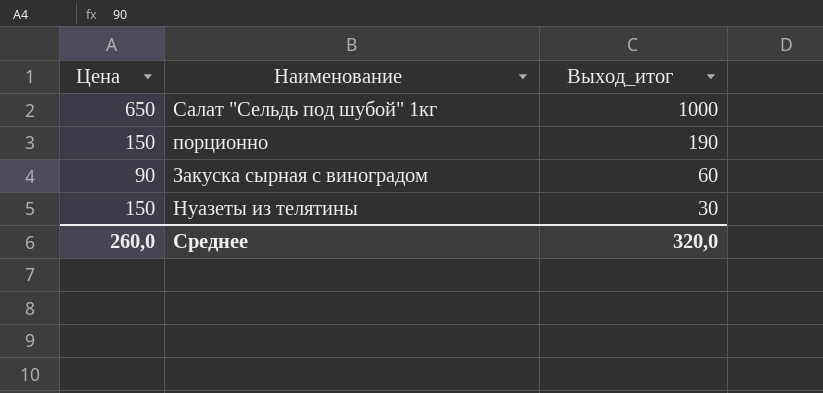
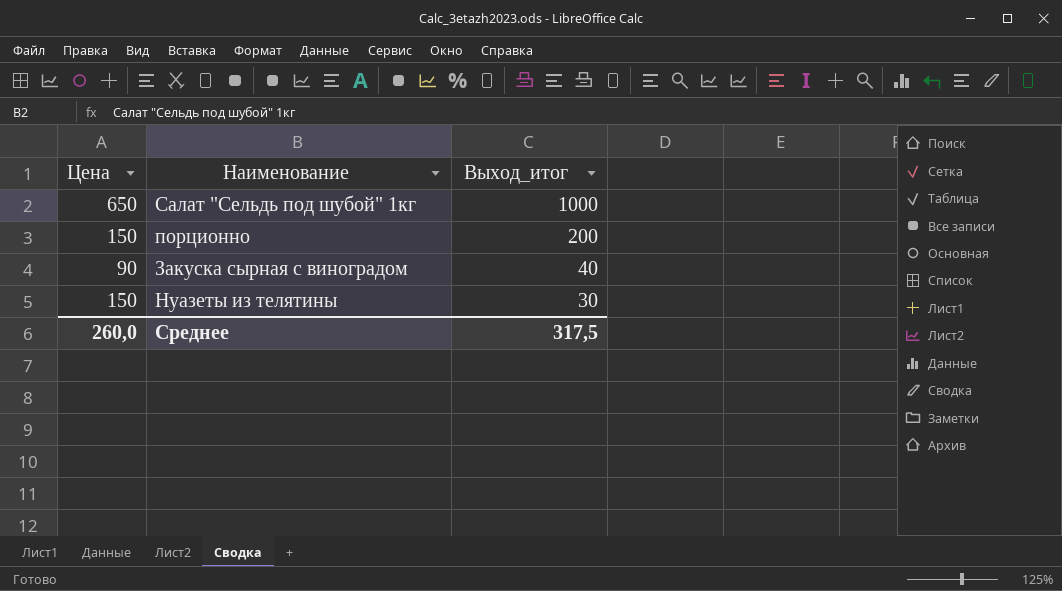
порционно | Выход_итог: 190 -> 200
Закуска сырная с виноградом | Выход_итог: 60 -> 40
Среднее | Выход_итог: 320,0 -> 317,5

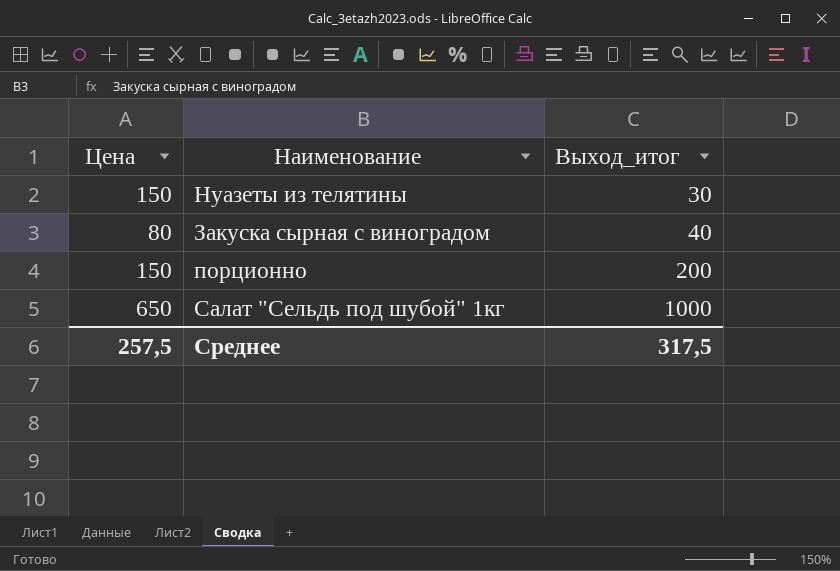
row order: Выход_итог descending -> Выход_итог ascending
Закуска сырная с виноградом | Цена: 90 -> 80
Среднее | Цена: 260,0 -> 257,5

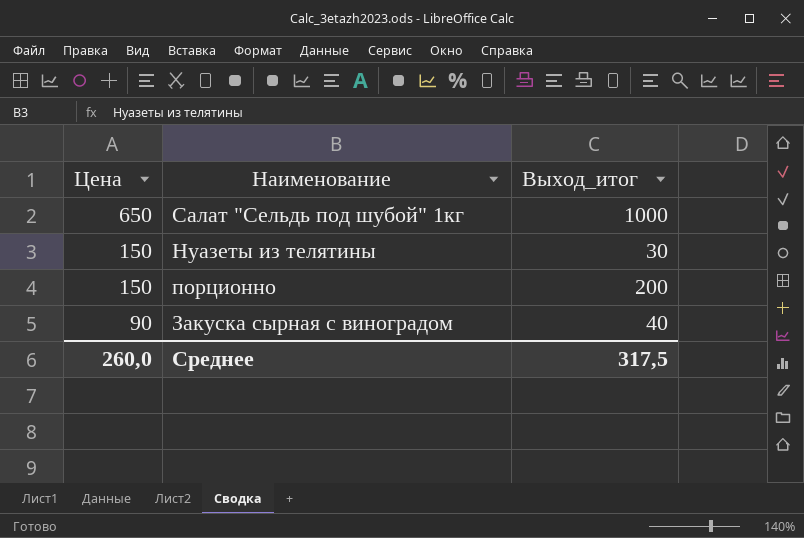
row order: Выход_итог ascending -> Цена descending
Закуска сырная с виноградом | Цена: 80 -> 90
Среднее | Цена: 257,5 -> 260,0

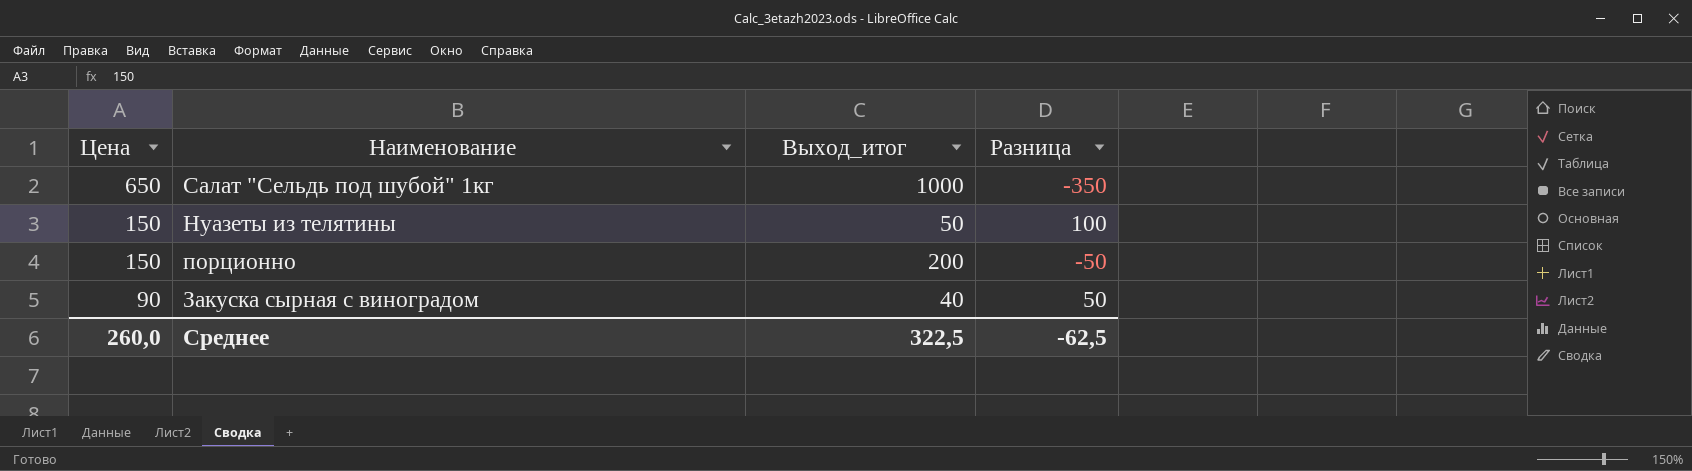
column Разница | formula: none -> [Цена] - [Выход_итог]
Нуазеты из телятины | Выход_итог: 30 -> 50
Среднее | Выход_итог: 317,5 -> 322,5

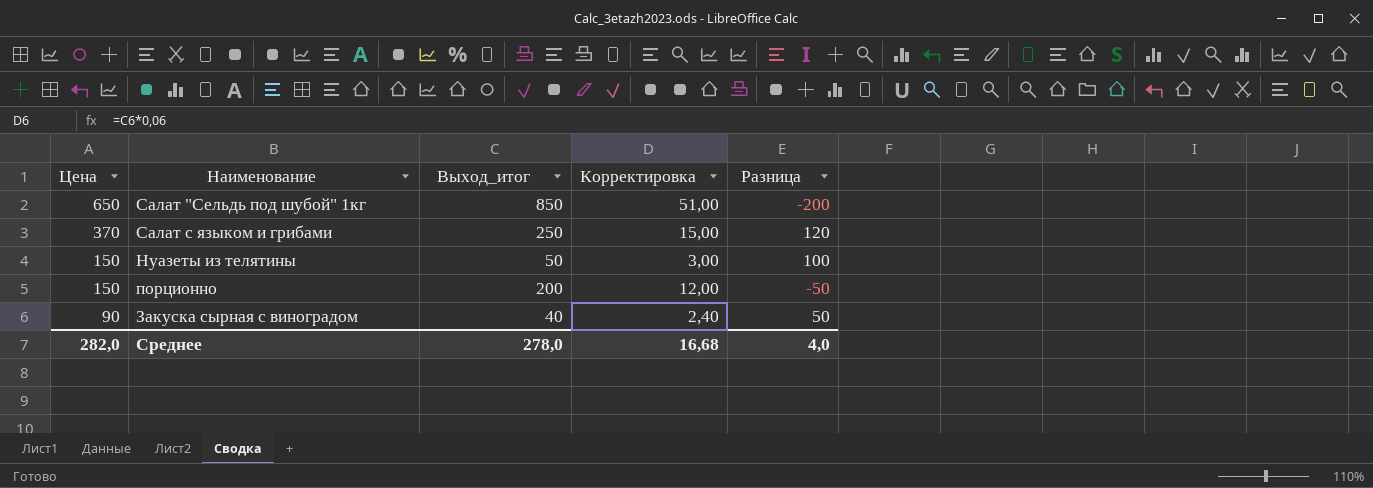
column Корректировка | formula: none -> [Выход_итог] * 0,06
Салат "Сельдь под шубой" 1кг | Выход_итог: 1000 -> 850
Салат "Сельдь под шубой" 1кг | Разница: -350 -> -200
row Салат с языком и грибами: none -> 370 | 250 | 15,00 | 120
Среднее | Цена: 260,0 -> 282,0
Среднее | Выход_итог: 322,5 -> 278,0
Среднее | Разница: -62,5 -> 4,0

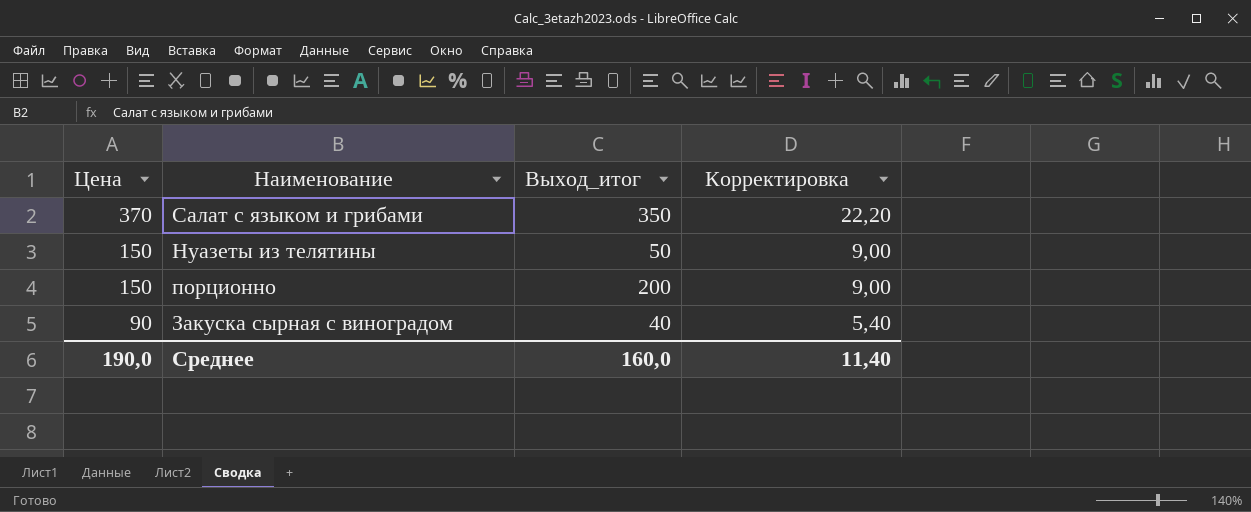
column Разница | formula: [Цена] - [Выход_итог] -> none
column Корректировка | formula: [Выход_итог] * 0,06 -> [Цена] * 0,06
row Салат "Сельдь под шубой" 1кг: 650 | 850 | 51,00 | -200 -> none
Салат с языком и грибами | Выход_итог: 250 -> 350
Среднее | Цена: 282,0 -> 190,0
Среднее | Выход_итог: 278,0 -> 160,0
Среднее | Корректировка: 16,68 -> 11,40

